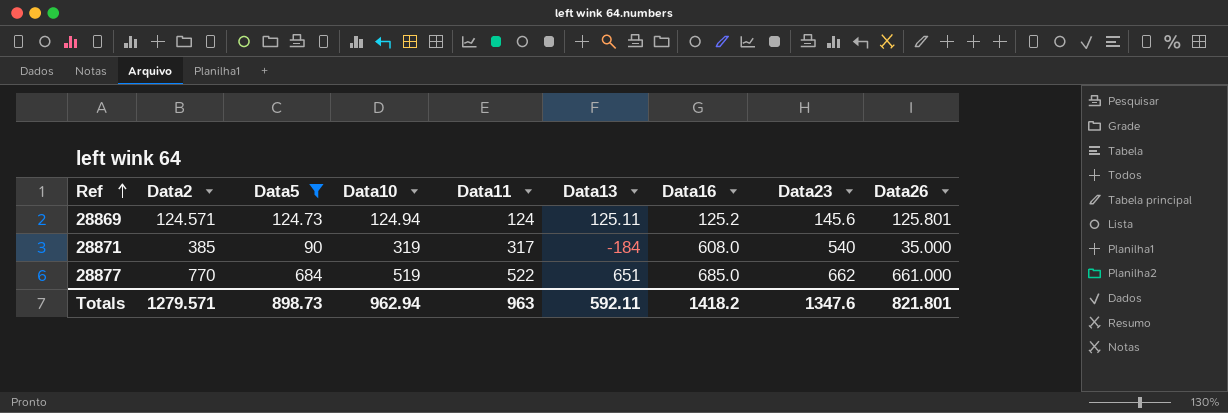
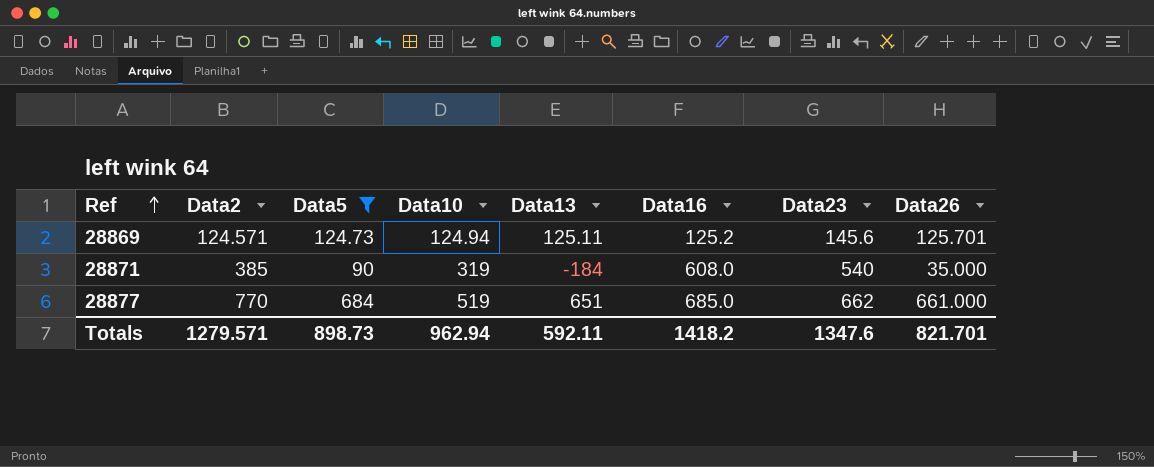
column Data11 | position: 5 -> none
28869 | Data26: 125.801 -> 125.701
Totals | Data26: 821.801 -> 821.701

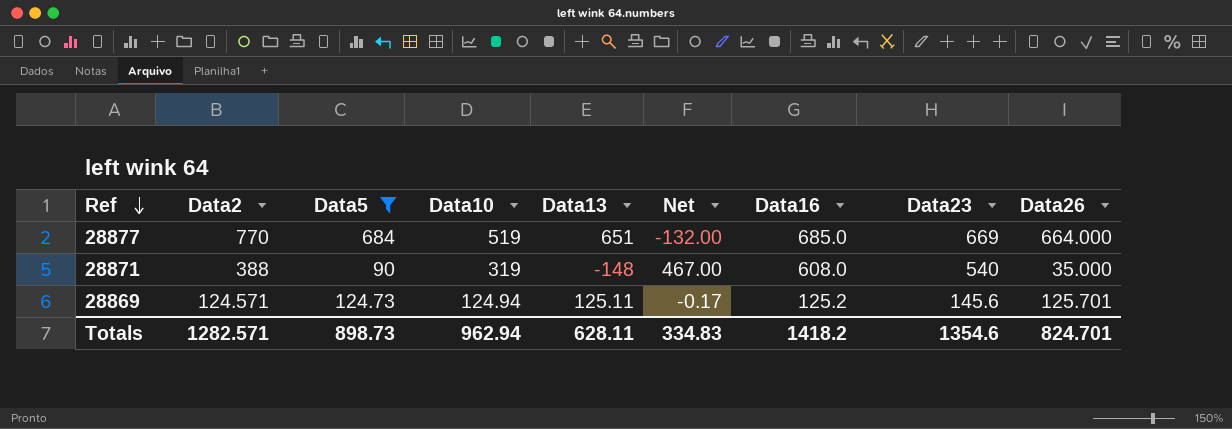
row order: Ref ascending -> Ref descending
column Net | formula: none -> [Data10] - [Data13]
28877 | Data23: 662 -> 669
28877 | Data26: 661.000 -> 664.000
28871 | Data2: 385 -> 388
28871 | Data13: -184 -> -148
Totals | Data2: 1279.571 -> 1282.571
Totals | Data13: 592.11 -> 628.11
Totals | Data23: 1347.6 -> 1354.6
Totals | Data26: 821.701 -> 824.701

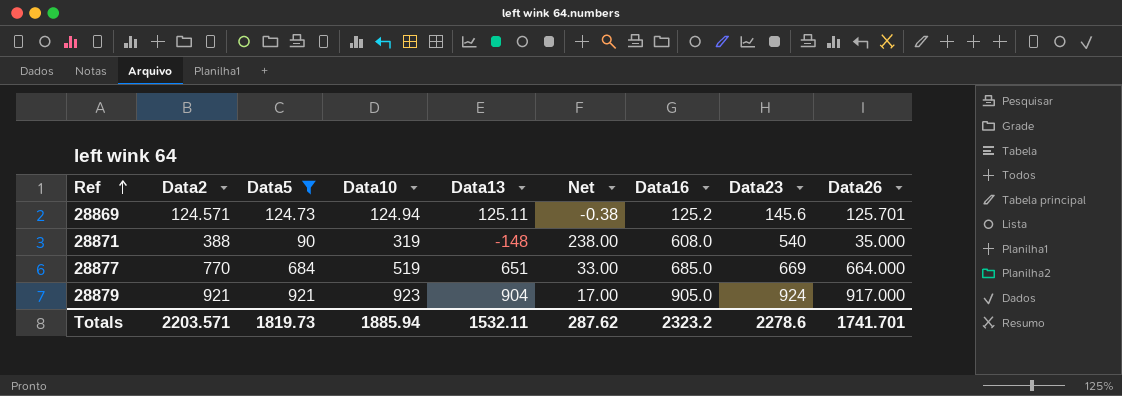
row order: Ref descending -> Ref ascending
column Net | formula: [Data10] - [Data13] -> [Data5] - [Data13]
row 28879: none -> 921 | 921 | 923 | 904 | 17.00 | 905.0 | 924 | 917.000
Totals | Data2: 1282.571 -> 2203.571
Totals | Data5: 898.73 -> 1819.73
Totals | Data10: 962.94 -> 1885.94
Totals | Data13: 628.11 -> 1532.11
Totals | Net: 334.83 -> 287.62
Totals | Data16: 1418.2 -> 2323.2
Totals | Data23: 1354.6 -> 2278.6
Totals | Data26: 824.701 -> 1741.701

